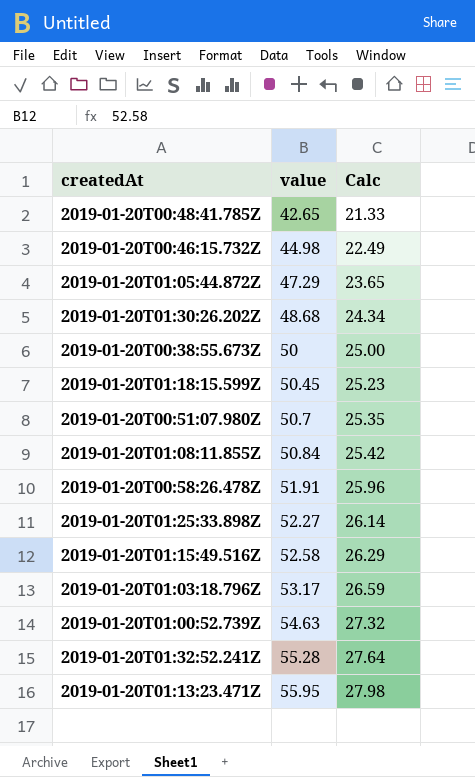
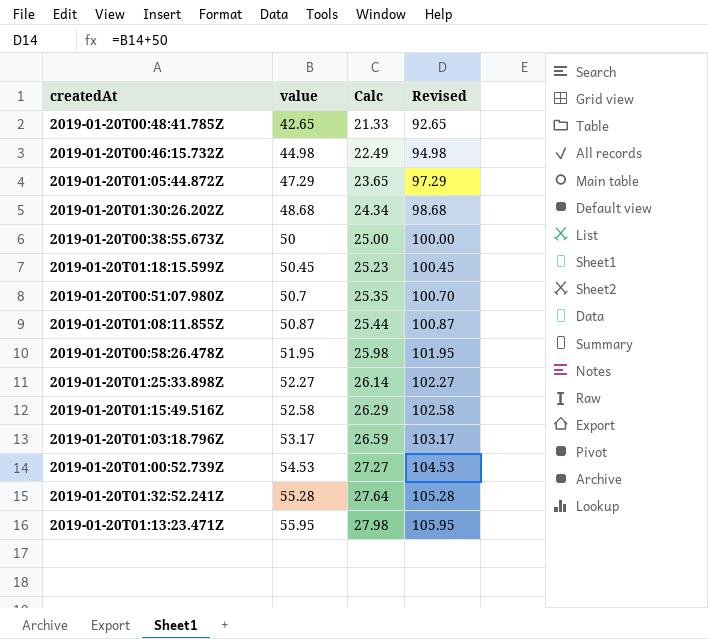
column Revised | formula: none -> [value] + 50
2019-01-20T01:08:11.855Z | value: 50.84 -> 50.87
2019-01-20T01:08:11.855Z | Calc: 25.42 -> 25.44
2019-01-20T00:58:26.478Z | value: 51.91 -> 51.95
2019-01-20T00:58:26.478Z | Calc: 25.96 -> 25.98
2019-01-20T01:00:52.739Z | value: 54.63 -> 54.53
2019-01-20T01:00:52.739Z | Calc: 27.32 -> 27.27

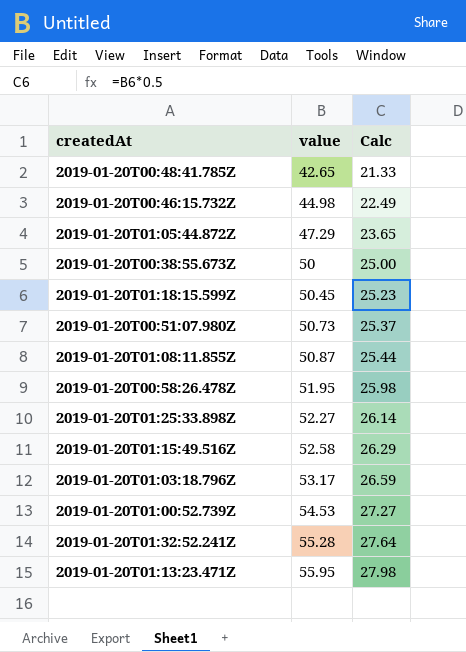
column Revised | formula: [value] + 50 -> none
row 2019-01-20T01:30:26.202Z: 48.68 | 24.34 | 98.68 -> none
2019-01-20T00:51:07.980Z | value: 50.7 -> 50.73
2019-01-20T00:51:07.980Z | Calc: 25.35 -> 25.37

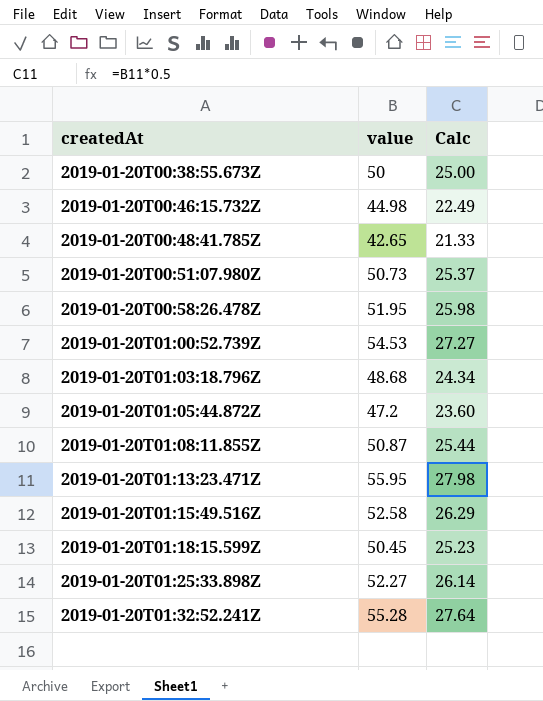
row order: value ascending -> createdAt ascending
2019-01-20T01:03:18.796Z | value: 53.17 -> 48.68
2019-01-20T01:03:18.796Z | Calc: 26.59 -> 24.34
2019-01-20T01:05:44.872Z | value: 47.29 -> 47.2
2019-01-20T01:05:44.872Z | Calc: 23.65 -> 23.60

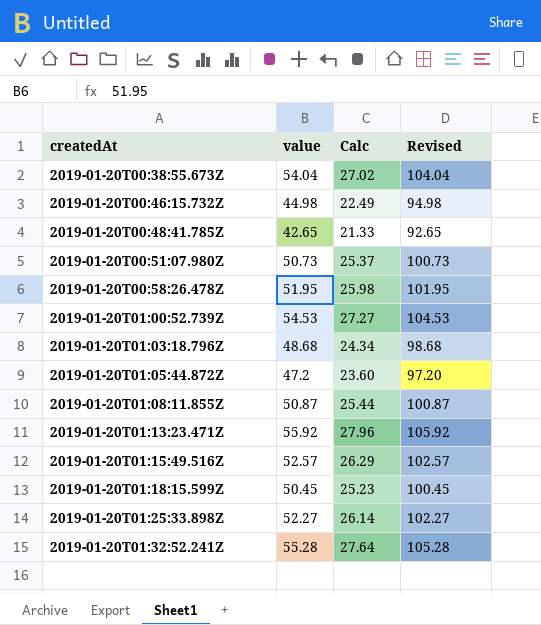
column Revised | formula: none -> [value] + 50
2019-01-20T00:38:55.673Z | value: 50 -> 54.04
2019-01-20T00:38:55.673Z | Calc: 25.00 -> 27.02
2019-01-20T01:13:23.471Z | value: 55.95 -> 55.92
2019-01-20T01:13:23.471Z | Calc: 27.98 -> 27.96
2019-01-20T01:15:49.516Z | value: 52.58 -> 52.57

